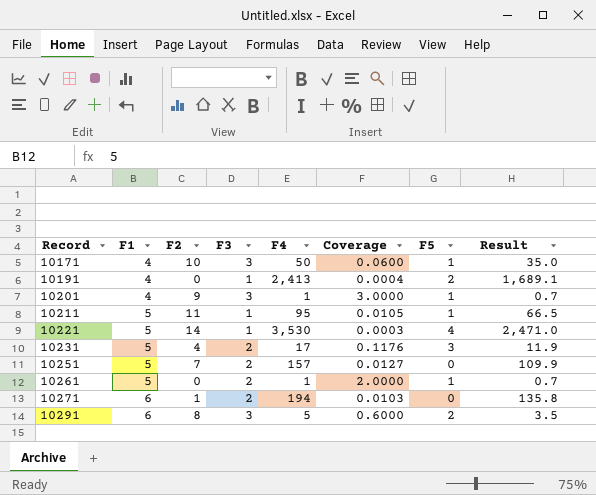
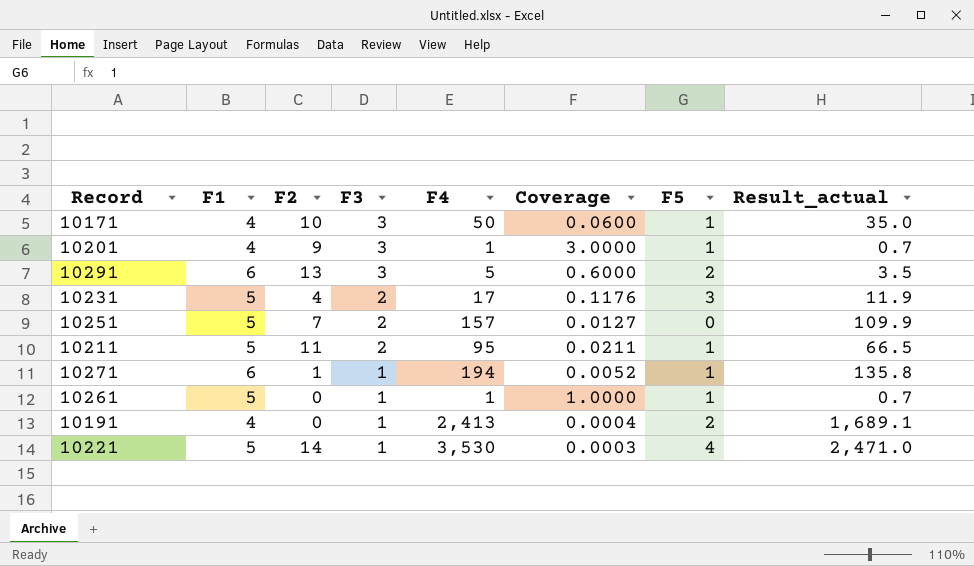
row order: Record ascending -> F3 descending
column name: Result -> Result_actual
10291 | F2: 8 -> 13
10211 | F3: 1 -> 2
10211 | Coverage: 0.0105 -> 0.0211
10271 | F3: 2 -> 1
10271 | Coverage: 0.0103 -> 0.0052
10271 | F5: 0 -> 1
10261 | F3: 2 -> 1
10261 | Coverage: 2.0000 -> 1.0000

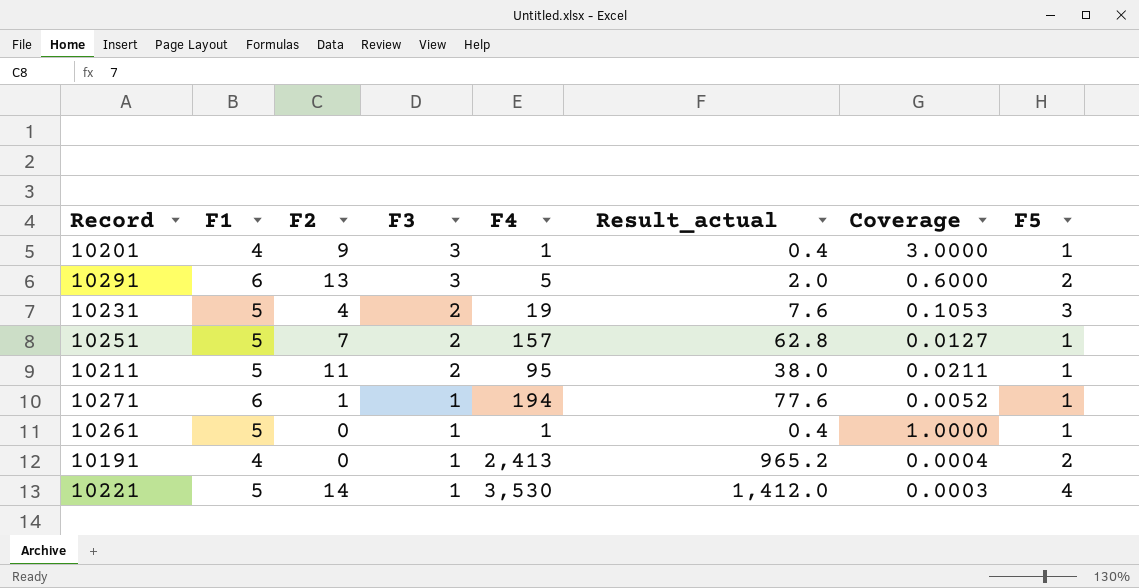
column Result_actual | formula: [F4] * 0.7 -> [F4] * 0.4
column Result_actual | position: 8 -> 6
row 10171: 4 | 10 | 3 | 50 | 0.0600 | 1 | 35.0 -> none
10231 | F4: 17 -> 19
10231 | Coverage: 0.1176 -> 0.1053
10251 | F5: 0 -> 1

